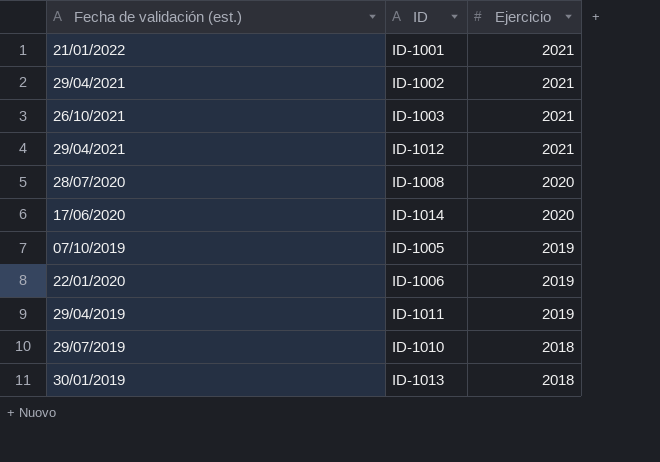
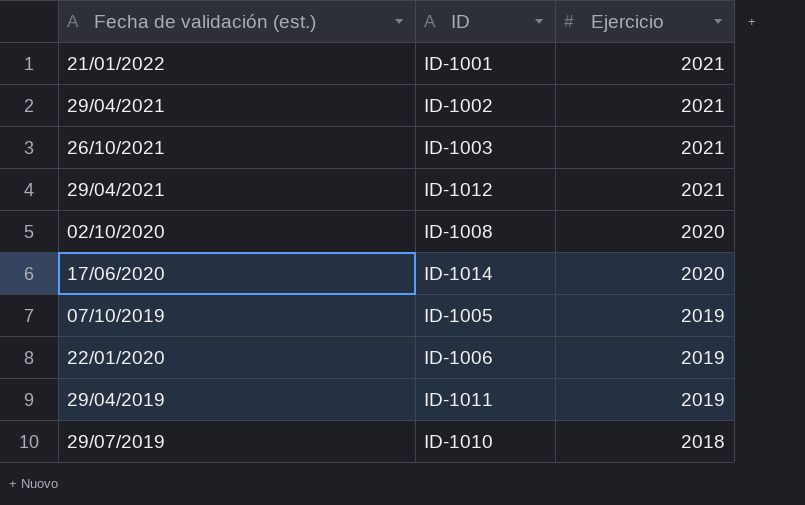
row ID-1013: 30/01/2019 | 2018 -> none
ID-1008 | Fecha de validación (est.): 28/07/2020 -> 02/10/2020

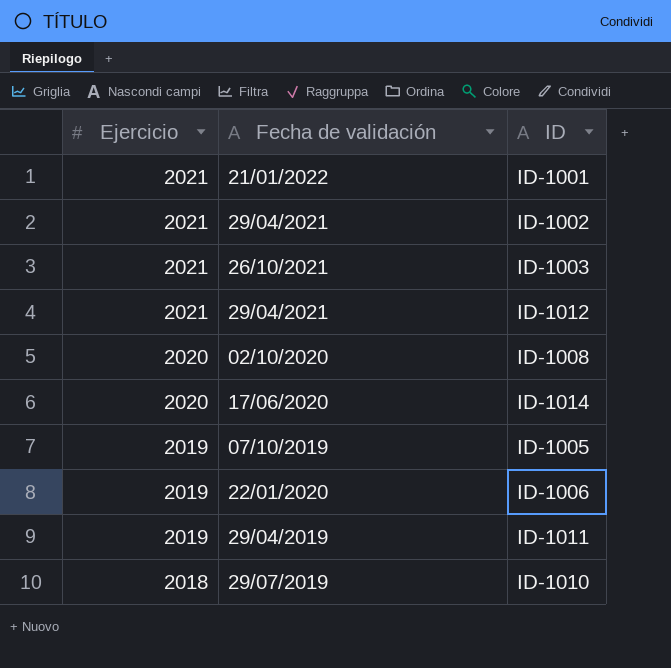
column Ejercicio | position: 3 -> 1
column name: Fecha de validación (est.) -> Fecha de validación

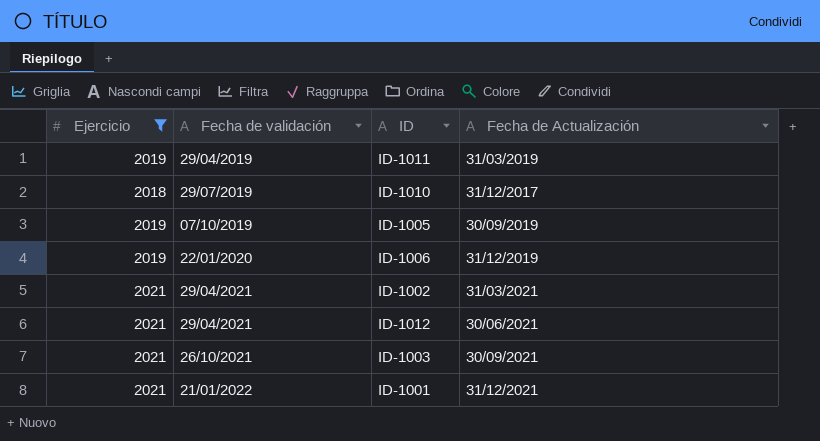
filter: none -> Ejercicio != 2020
row order: Ejercicio descending -> Fecha de validación ascending
column Fecha de Actualización | position: none -> 4

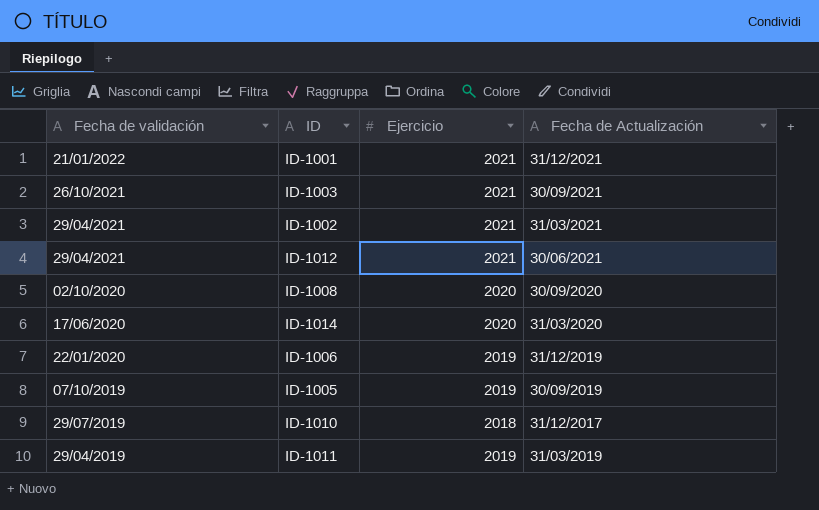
filter: Ejercicio != 2020 -> none
row order: Fecha de validación ascending -> Fecha de validación descending
column Ejercicio | position: 1 -> 3

